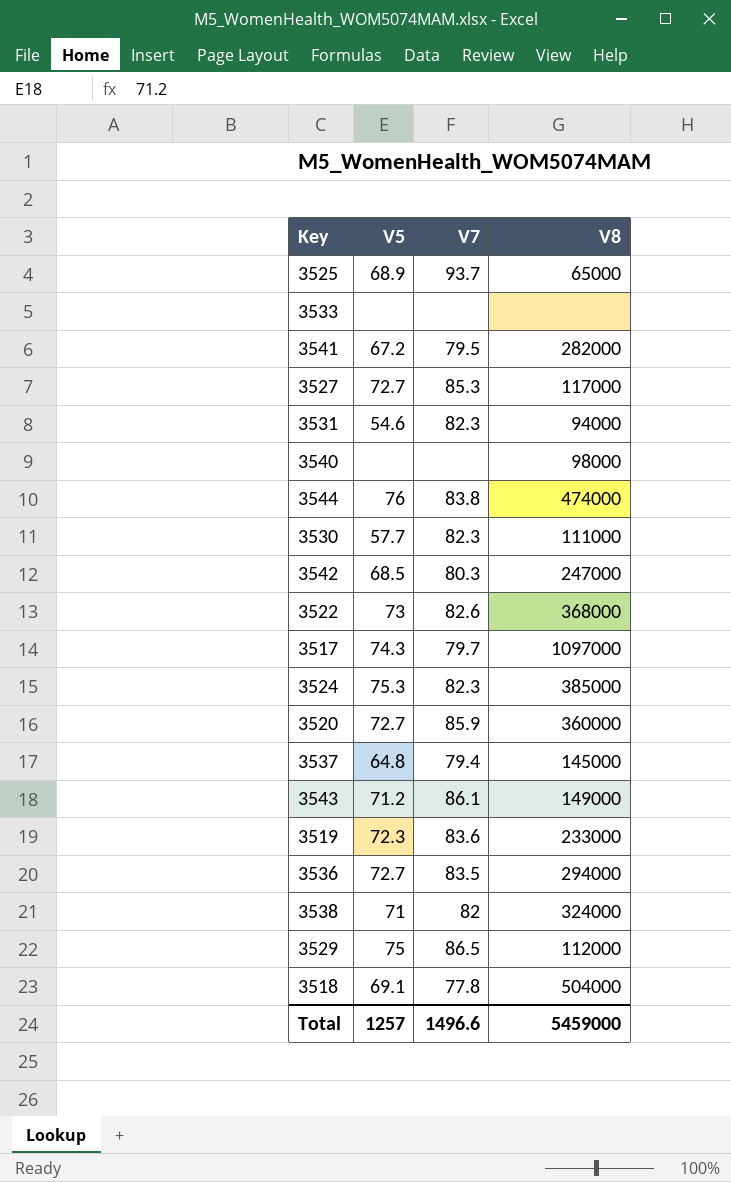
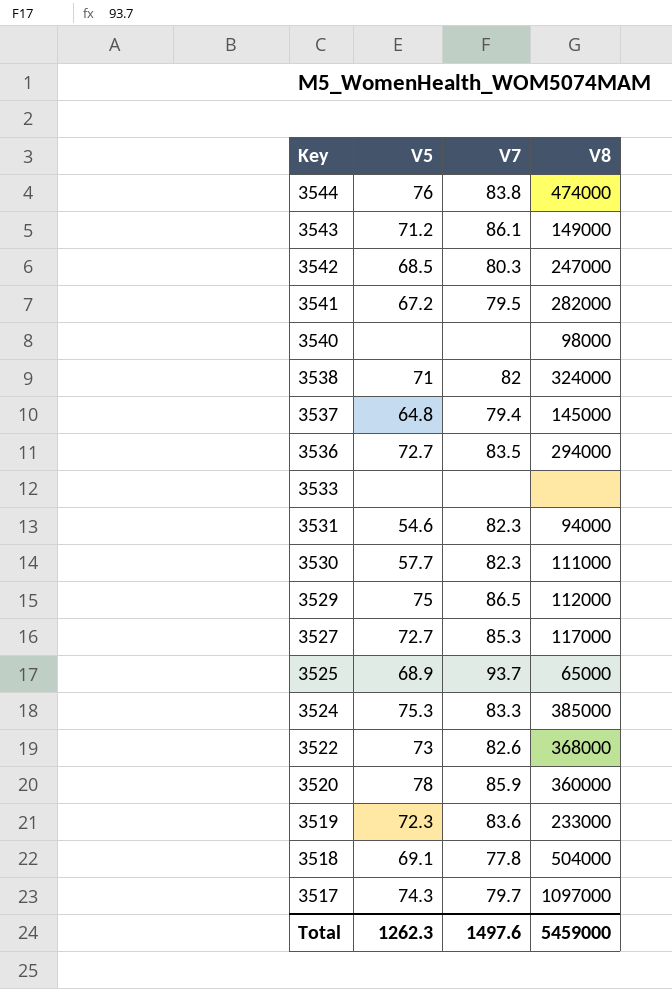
row order: none -> Key descending
3524 | V7: 82.3 -> 83.3
3520 | V5: 72.7 -> 78
Total | V5: 1257 -> 1262.3
Total | V7: 1496.6 -> 1497.6

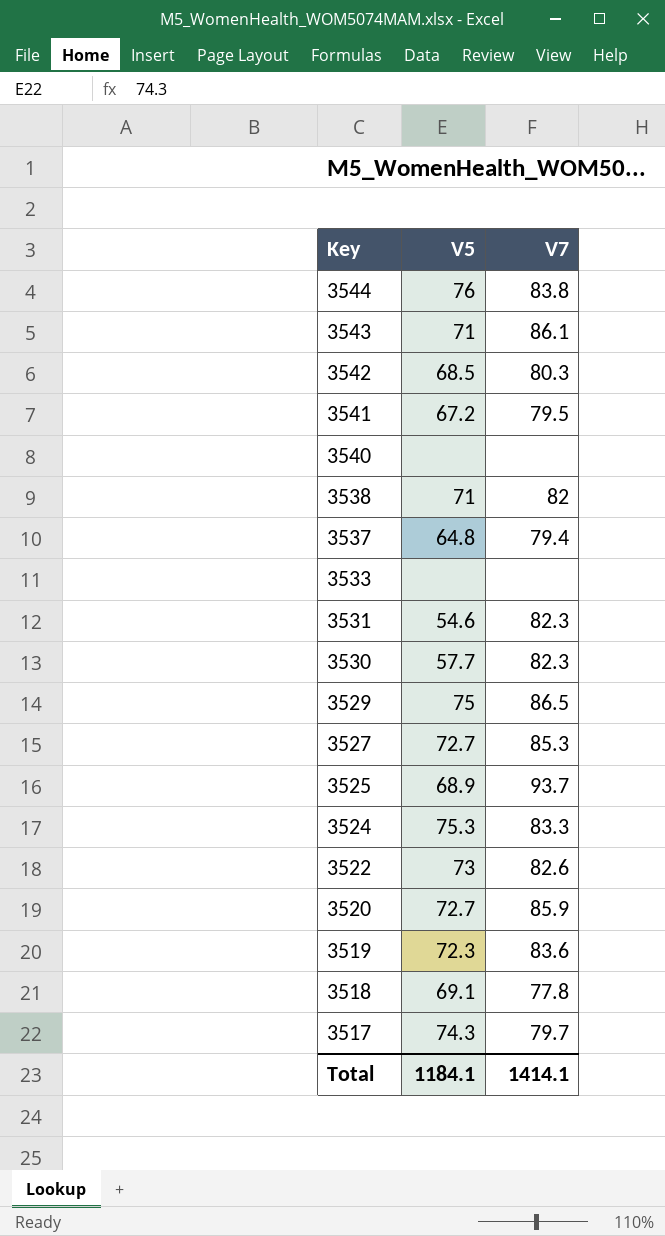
column V8 | position: 4 -> none
row 3536: 72.7 | 83.5 | 294000 -> none
3543 | V5: 71.2 -> 71
3520 | V5: 78 -> 72.7
Total | V5: 1262.3 -> 1184.1
Total | V7: 1497.6 -> 1414.1

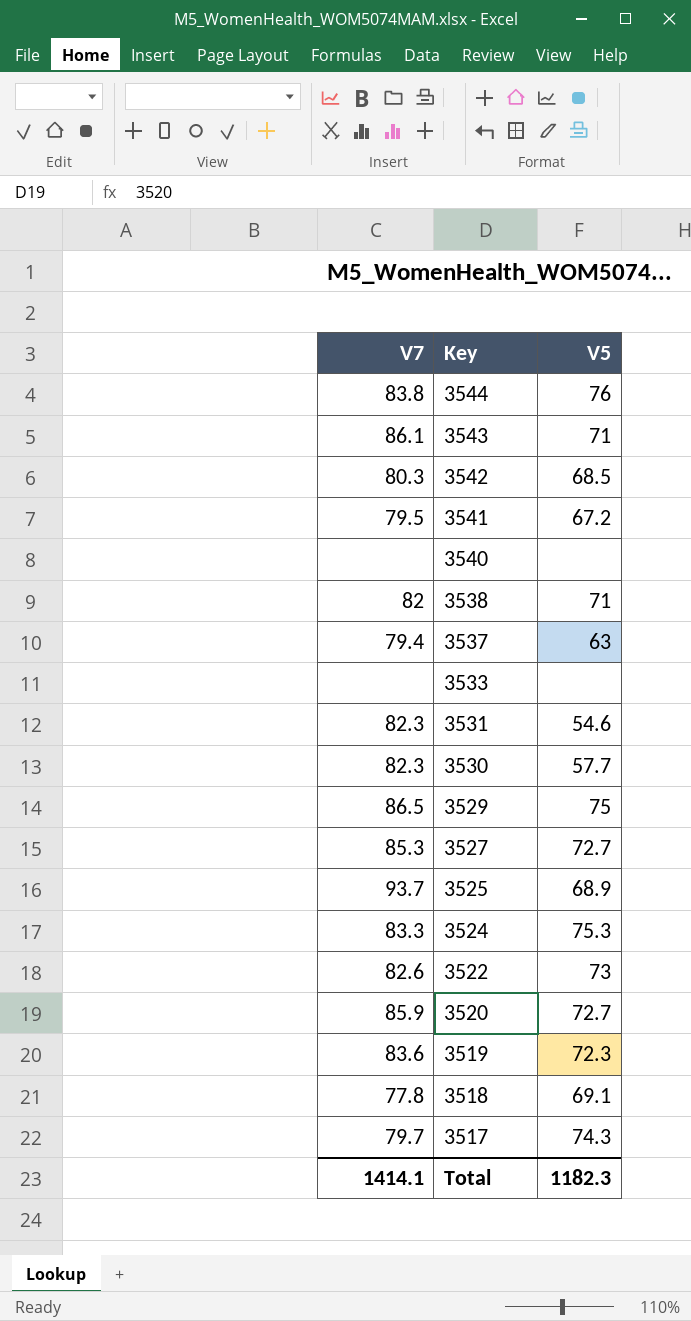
column V7 | position: 3 -> 1
3537 | V5: 64.8 -> 63
Total | V5: 1184.1 -> 1182.3

